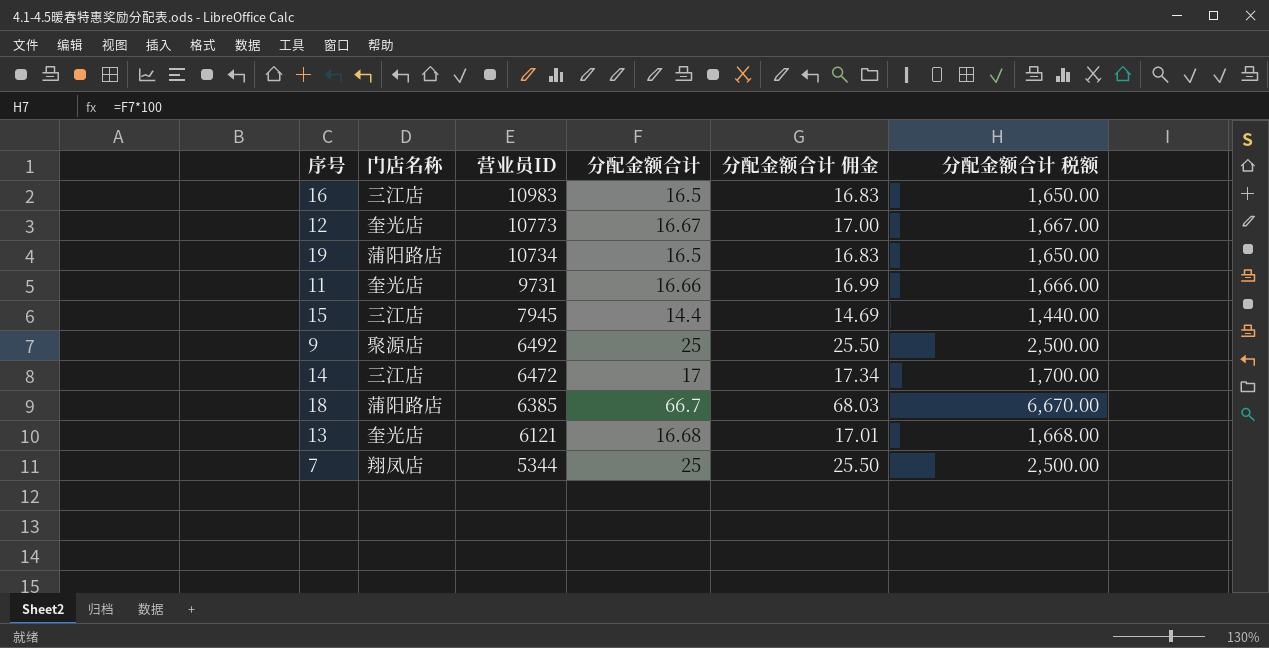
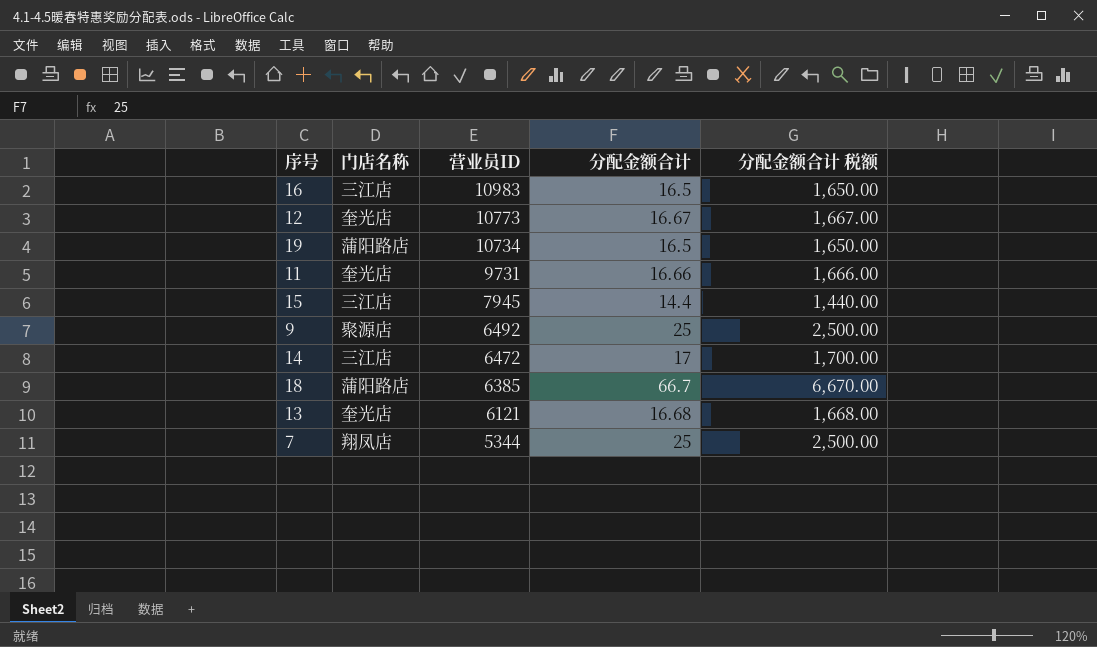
column 分配金额合计 佣金 | formula: [分配金额合计] * 1.02 -> none

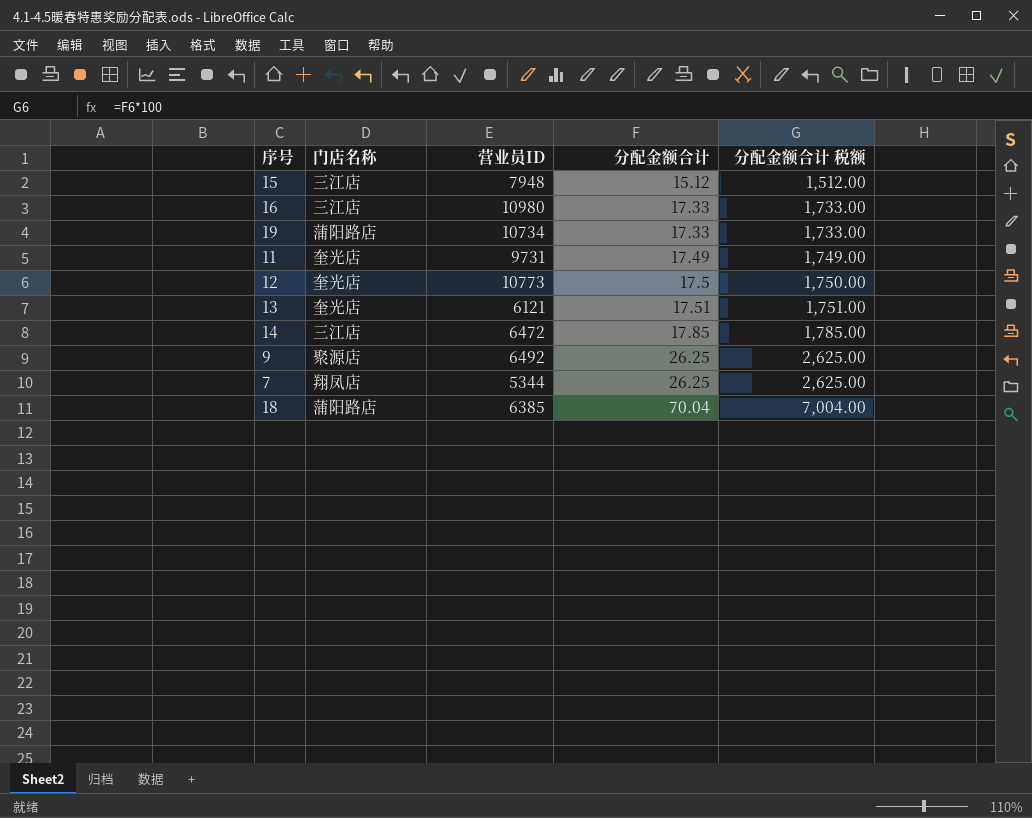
row order: 营业员ID descending -> 分配金额合计 ascending
15 | 营业员ID: 7945 -> 7948
15 | 分配金额合计: 14.4 -> 15.12
15 | 分配金额合计 税额: 1,440.00 -> 1,512.00
16 | 营业员ID: 10983 -> 10980
16 | 分配金额合计: 16.5 -> 17.33
16 | 分配金额合计 税额: 1,650.00 -> 1,733.00
19 | 分配金额合计: 16.5 -> 17.33
19 | 分配金额合计 税额: 1,650.00 -> 1,733.00
11 | 分配金额合计: 16.66 -> 17.49
11 | 分配金额合计 税额: 1,666.00 -> 1,749.00
12 | 分配金额合计: 16.67 -> 17.5
12 | 分配金额合计 税额: 1,667.00 -> 1,750.00
13 | 分配金额合计: 16.68 -> 17.51
13 | 分配金额合计 税额: 1,668.00 -> 1,751.00
14 | 分配金额合计: 17 -> 17.85
14 | 分配金额合计 税额: 1,700.00 -> 1,785.00
9 | 分配金额合计: 25 -> 26.25
9 | 分配金额合计 税额: 2,500.00 -> 2,625.00
7 | 分配金额合计: 25 -> 26.25
7 | 分配金额合计 税额: 2,500.00 -> 2,625.00
18 | 分配金额合计: 66.7 -> 70.04
18 | 分配金额合计 税额: 6,670.00 -> 7,004.00

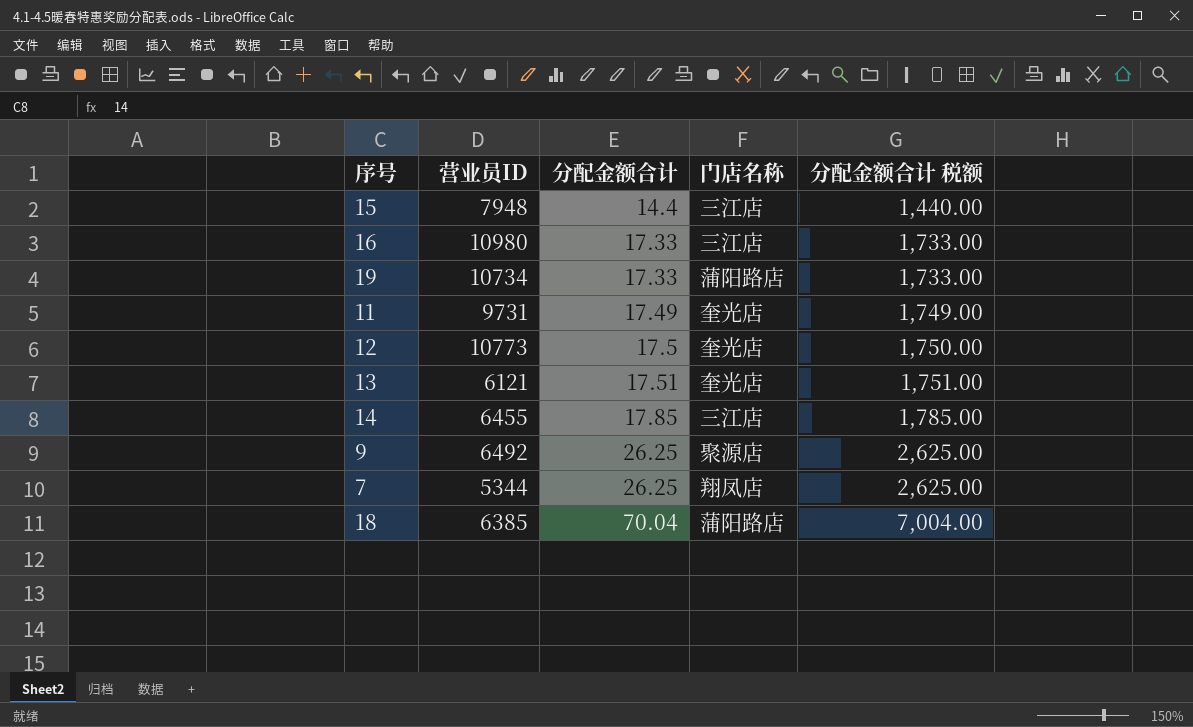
column 门店名称 | position: 2 -> 4
15 | 分配金额合计: 15.12 -> 14.4
15 | 分配金额合计 税额: 1,512.00 -> 1,440.00
14 | 营业员ID: 6472 -> 6455

